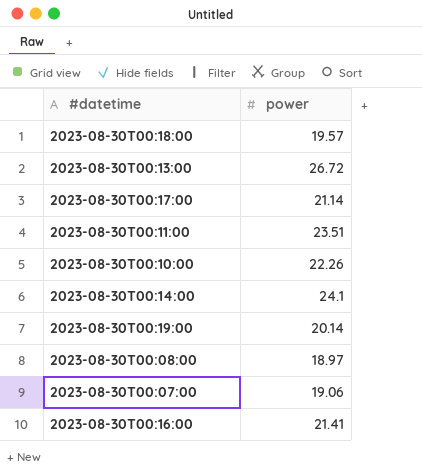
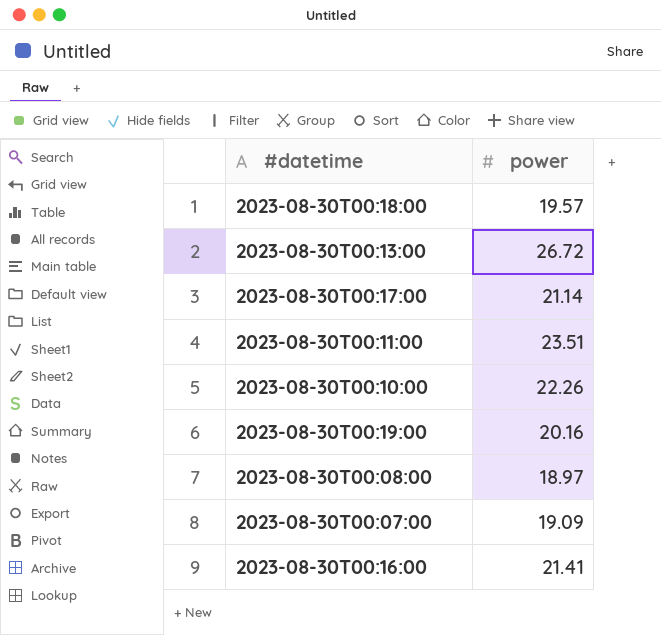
row 2023-08-30T00:14:00: 24.1 -> none
2023-08-30T00:19:00 | power: 20.14 -> 20.16
2023-08-30T00:07:00 | power: 19.06 -> 19.09

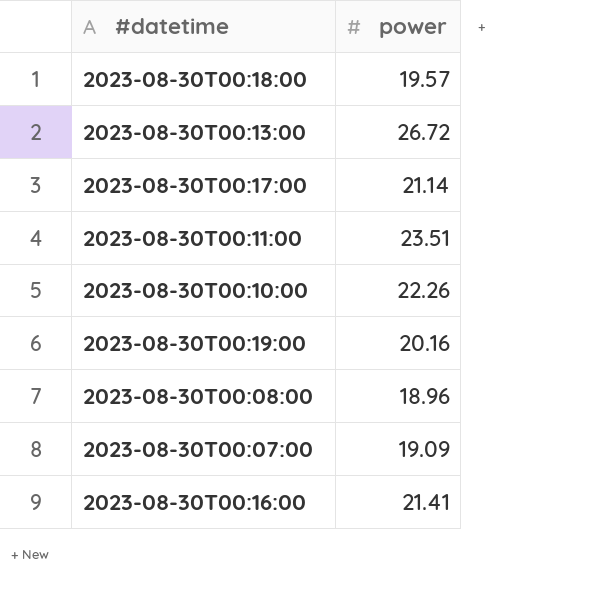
2023-08-30T00:08:00 | power: 18.97 -> 18.96

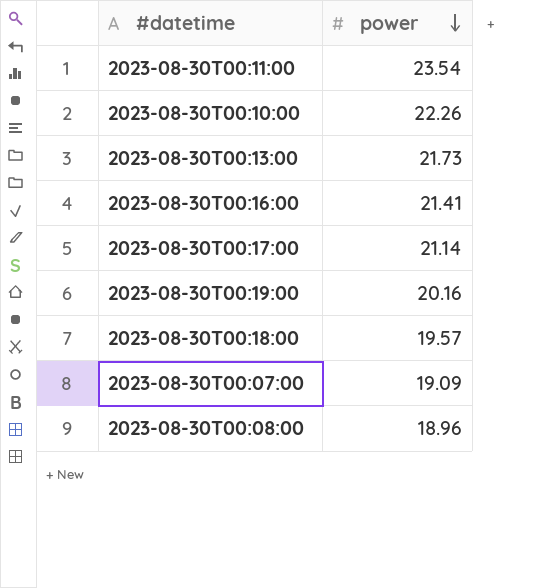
row order: none -> power descending
2023-08-30T00:11:00 | power: 23.51 -> 23.54
2023-08-30T00:13:00 | power: 26.72 -> 21.73

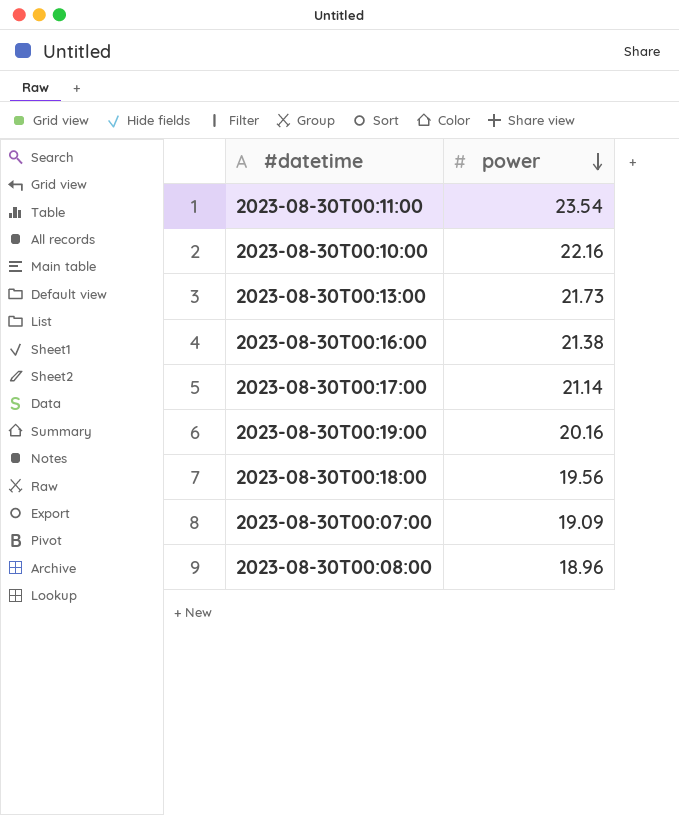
2023-08-30T00:10:00 | power: 22.26 -> 22.16
2023-08-30T00:16:00 | power: 21.41 -> 21.38
2023-08-30T00:18:00 | power: 19.57 -> 19.56

